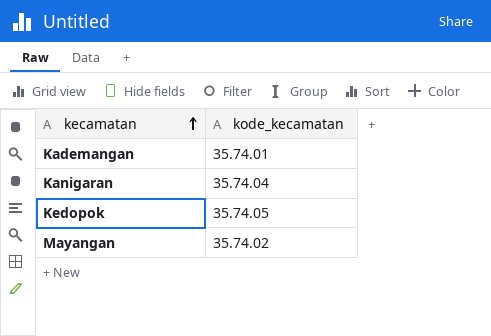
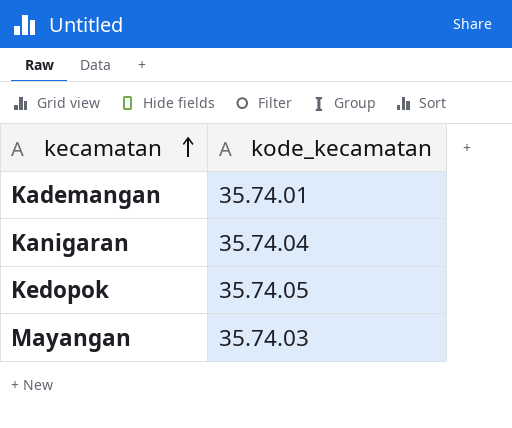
Mayangan | kode_kecamatan: 35.74.02 -> 35.74.03

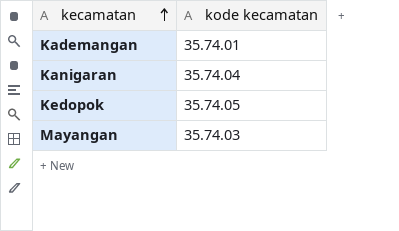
column name: kode_kecamatan -> kode kecamatan

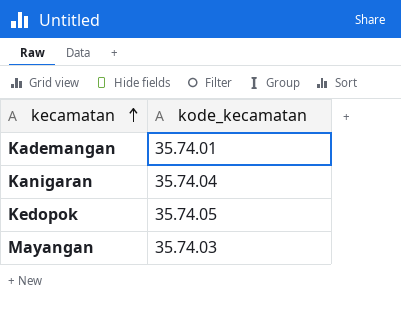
column name: kode kecamatan -> kode_kecamatan

